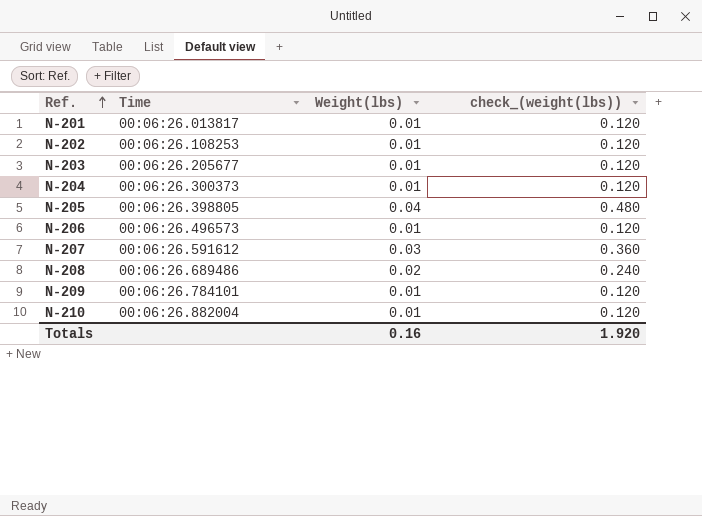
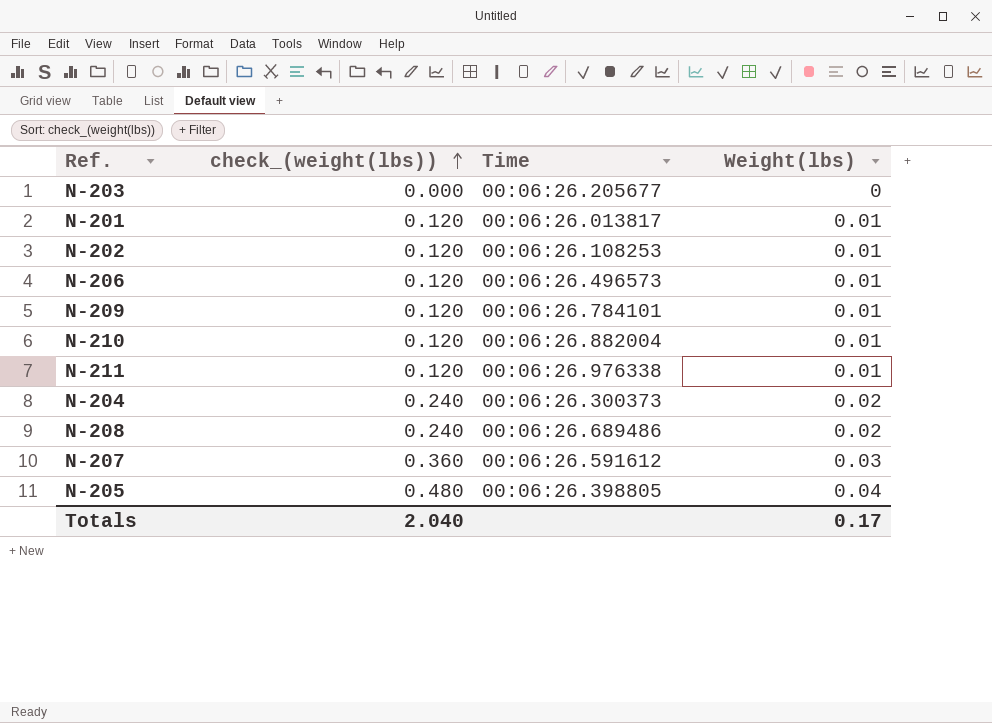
row order: Ref. ascending -> check_(weight(lbs)) ascending
column check_(weight(lbs)) | position: 4 -> 2
N-203 | check_(weight(lbs)): 0.120 -> 0.000
N-203 | Weight(lbs): 0.01 -> 0
row N-211: none -> 0.120 | 00:06:26.976338 | 0.01
N-204 | check_(weight(lbs)): 0.120 -> 0.240
N-204 | Weight(lbs): 0.01 -> 0.02
Totals | check_(weight(lbs)): 1.920 -> 2.040
Totals | Weight(lbs): 0.16 -> 0.17

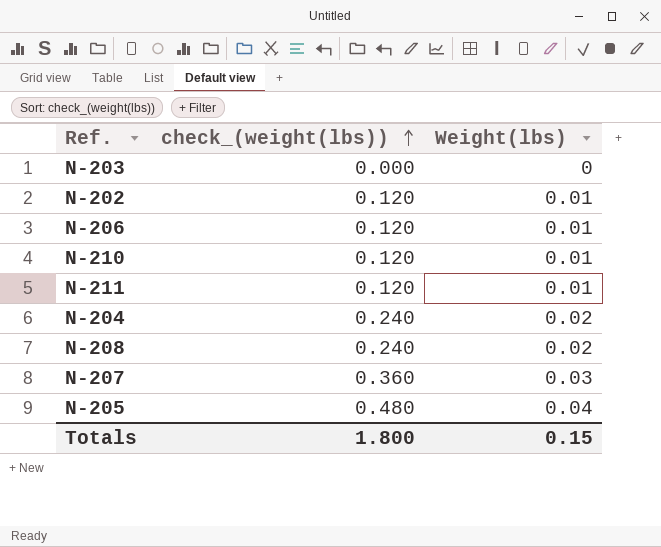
column Time | position: 3 -> none
row N-201: 0.120 | 00:06:26.013817 | 0.01 -> none
row N-209: 0.120 | 00:06:26.784101 | 0.01 -> none
Totals | check_(weight(lbs)): 2.040 -> 1.800
Totals | Weight(lbs): 0.17 -> 0.15

